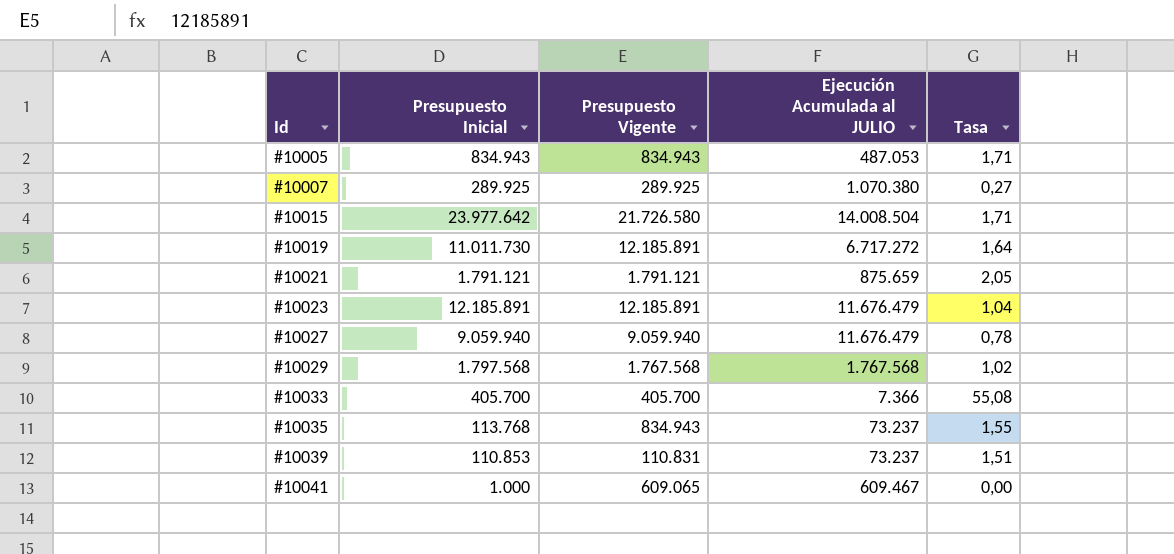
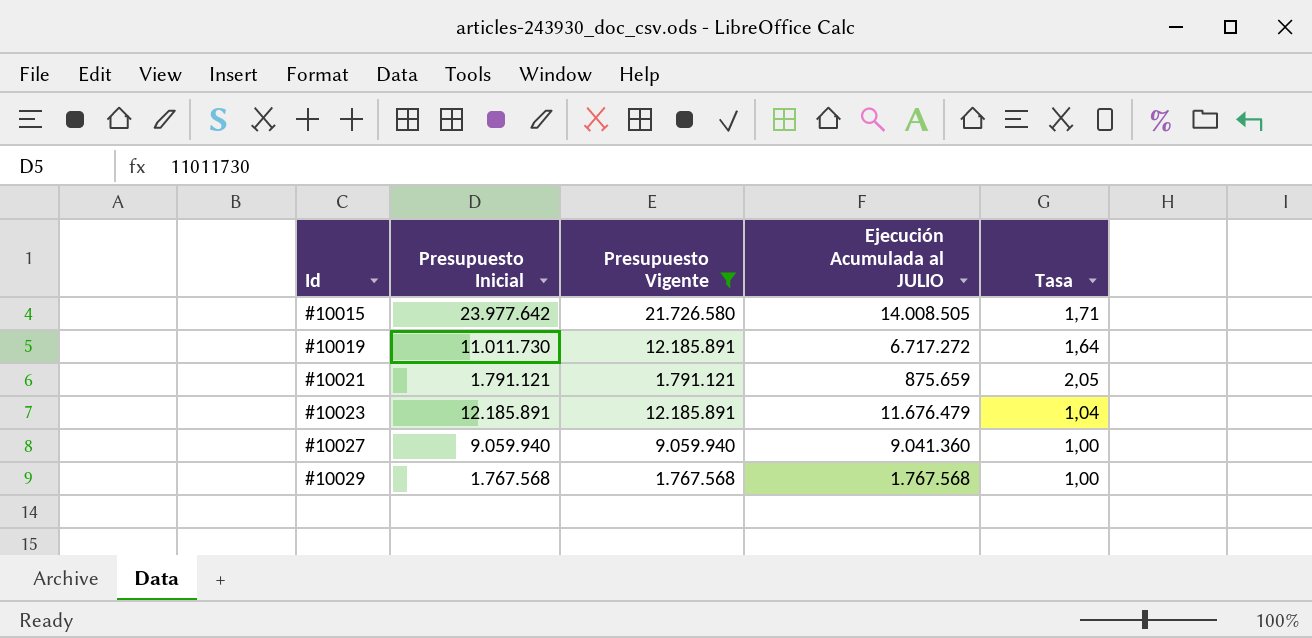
filter: none -> Presupuesto Vigente >= 1.767.568
#10015 | Ejecución Acumulada al JULIO: 14.008.504 -> 14.008.505
#10027 | Ejecución Acumulada al JULIO: 11.676.479 -> 9.041.360
#10027 | Tasa: 0,78 -> 1,00
#10029 | Presupuesto Inicial: 1.797.568 -> 1.767.568
#10029 | Tasa: 1,02 -> 1,00

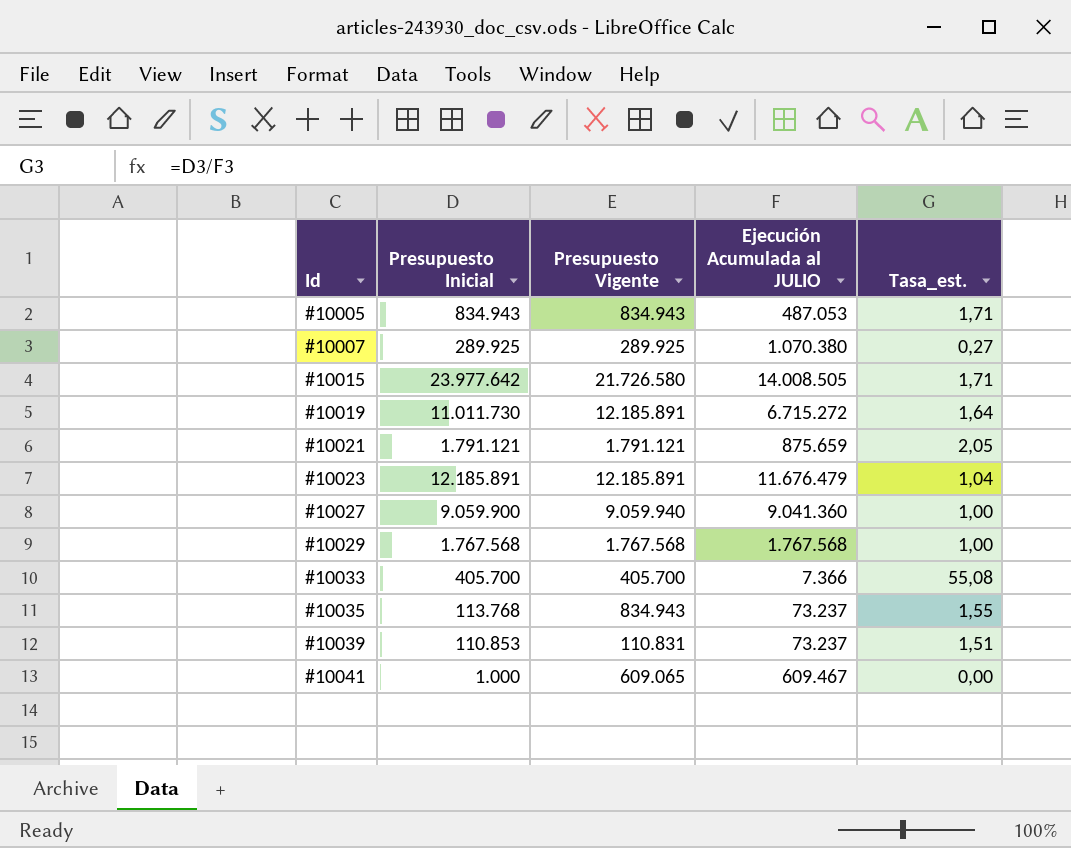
filter: Presupuesto Vigente >= 1.767.568 -> none
column name: Tasa -> Tasa_est.
#10019 | Ejecución Acumulada al JULIO: 6.717.272 -> 6.715.272
#10027 | Presupuesto Inicial: 9.059.940 -> 9.059.900

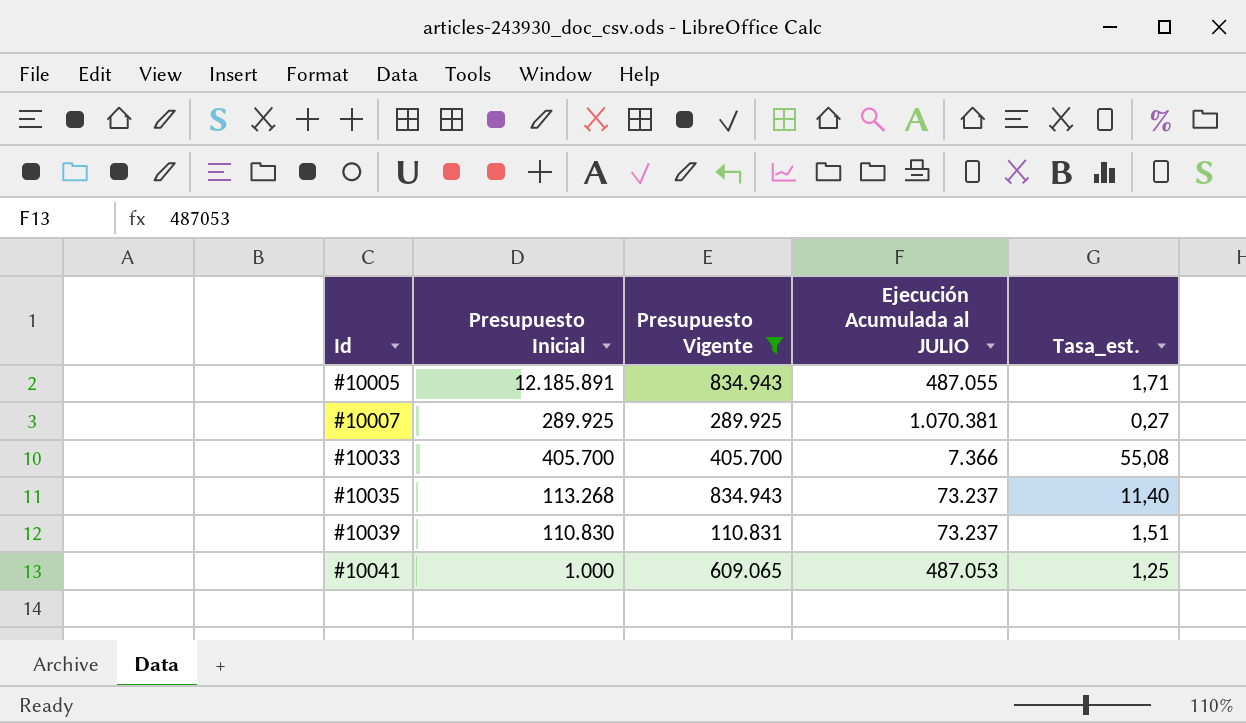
filter: none -> Presupuesto Vigente <= 834.943
column Tasa_est. | formula: [Presupuesto Inicial] / [Ejecución Acumulada al JULIO] -> [Presupuesto Vigente] / [Ejecución Acumulada al JULIO]
#10005 | Presupuesto Inicial: 834.943 -> 12.185.891
#10005 | Ejecución Acumulada al JULIO: 487.053 -> 487.055
#10007 | Ejecución Acumulada al JULIO: 1.070.380 -> 1.070.381
#10035 | Presupuesto Inicial: 113.768 -> 113.268
#10039 | Presupuesto Inicial: 110.853 -> 110.830
#10041 | Ejecución Acumulada al JULIO: 609.467 -> 487.053

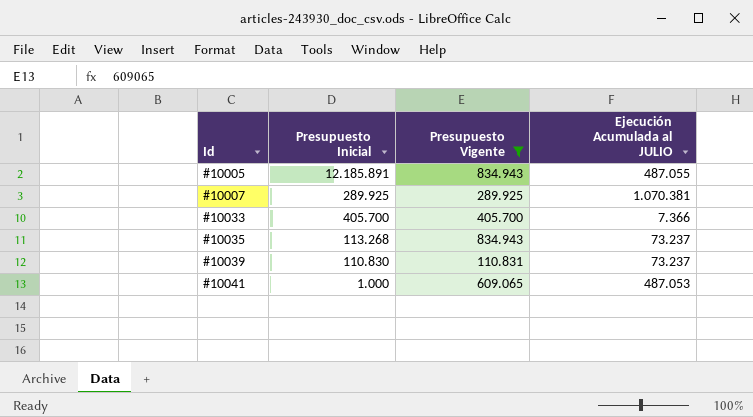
column Tasa_est. | formula: [Presupuesto Vigente] / [Ejecución Acumulada al JULIO] -> none

